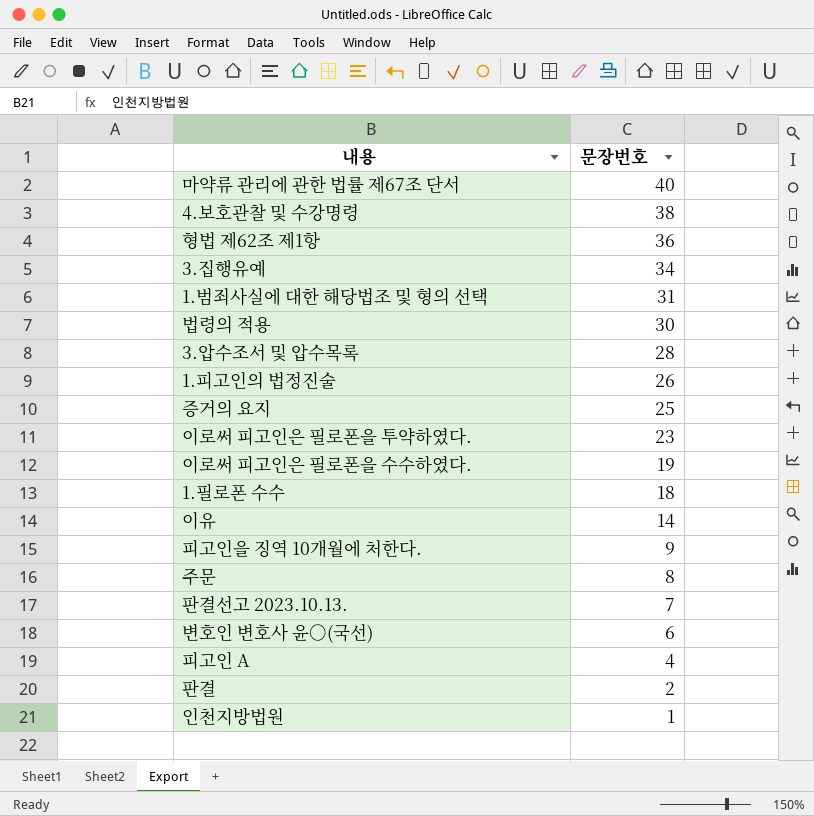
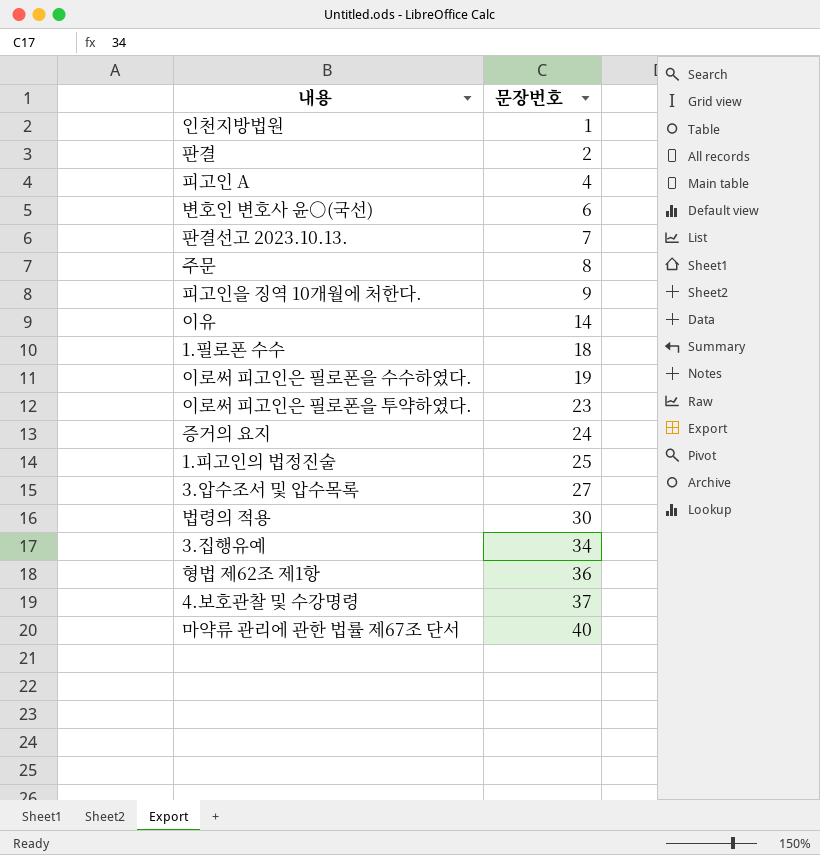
row order: 문장번호 descending -> 문장번호 ascending
row 1.범죄사실에 대한 해당법조 및 형의 선택: 31 -> none
증거의 요지 | 문장번호: 25 -> 24
1.피고인의 법정진술 | 문장번호: 26 -> 25
3.압수조서 및 압수목록 | 문장번호: 28 -> 27
4.보호관찰 및 수강명령 | 문장번호: 38 -> 37

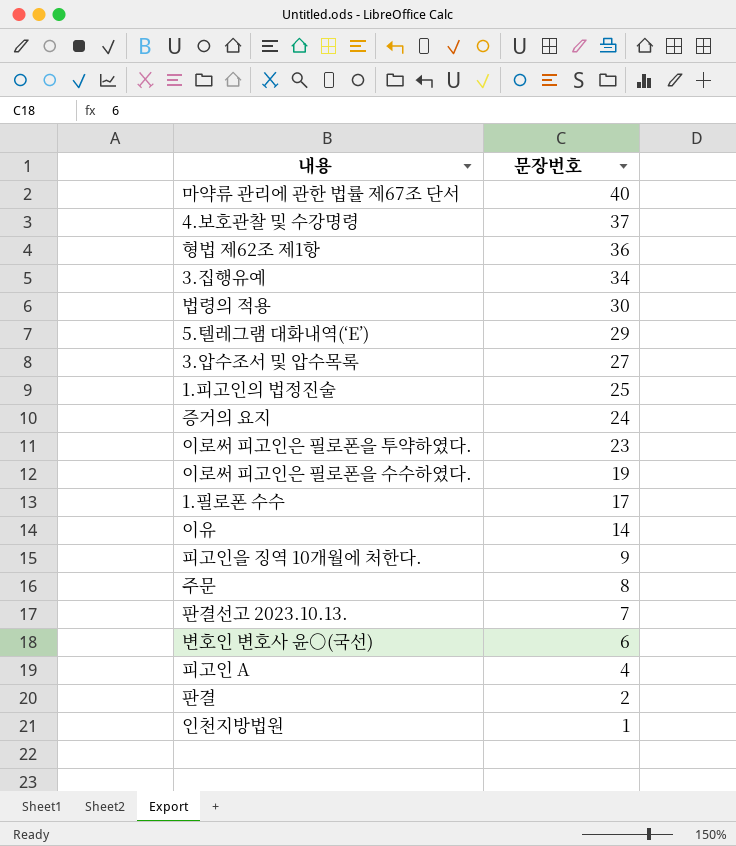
row order: 문장번호 ascending -> 문장번호 descending
row 5.텔레그램 대화내역(‘E’): none -> 29
1.필로폰 수수 | 문장번호: 18 -> 17

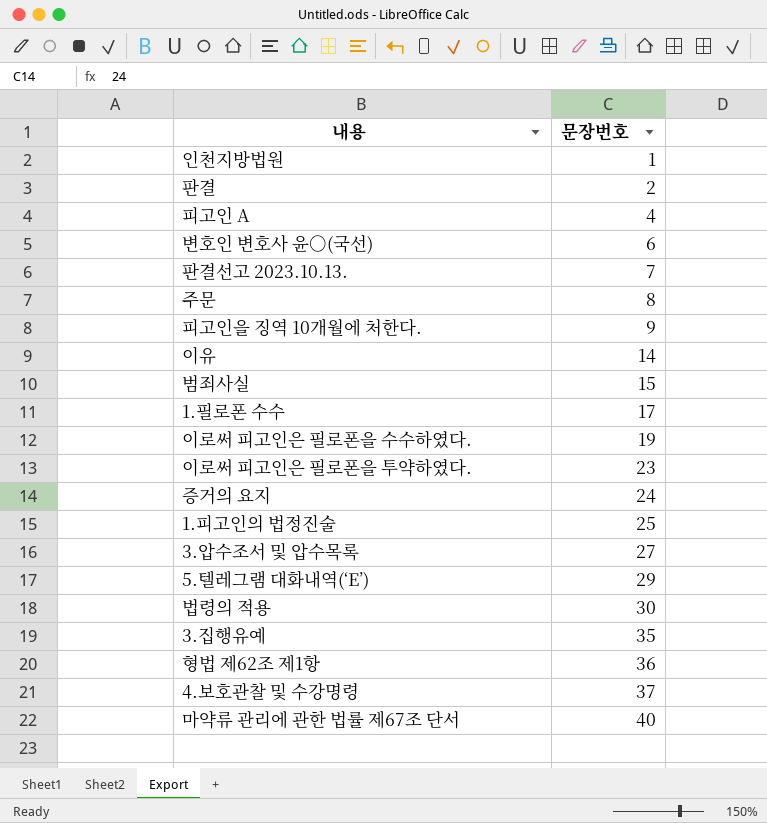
row order: 문장번호 descending -> 문장번호 ascending
row 범죄사실: none -> 15
3.집행유예 | 문장번호: 34 -> 35

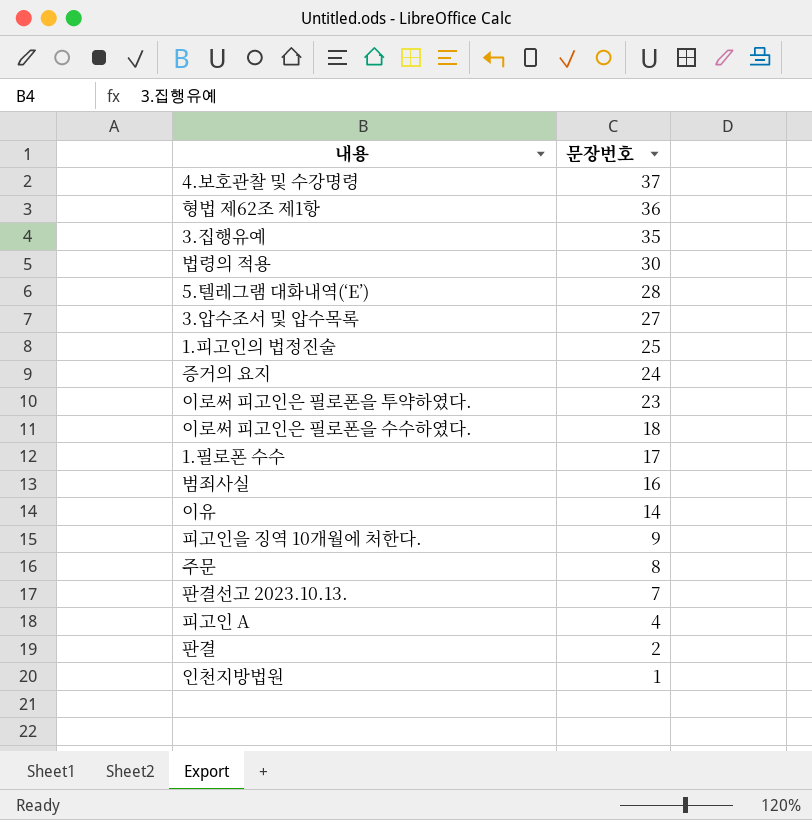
row order: 문장번호 ascending -> 문장번호 descending
row 변호인 변호사 윤○(국선): 6 -> none
row 마약류 관리에 관한 법률 제67조 단서: 40 -> none
5.텔레그램 대화내역(‘E’) | 문장번호: 29 -> 28
이로써 피고인은 필로폰을 수수하였다. | 문장번호: 19 -> 18
범죄사실 | 문장번호: 15 -> 16

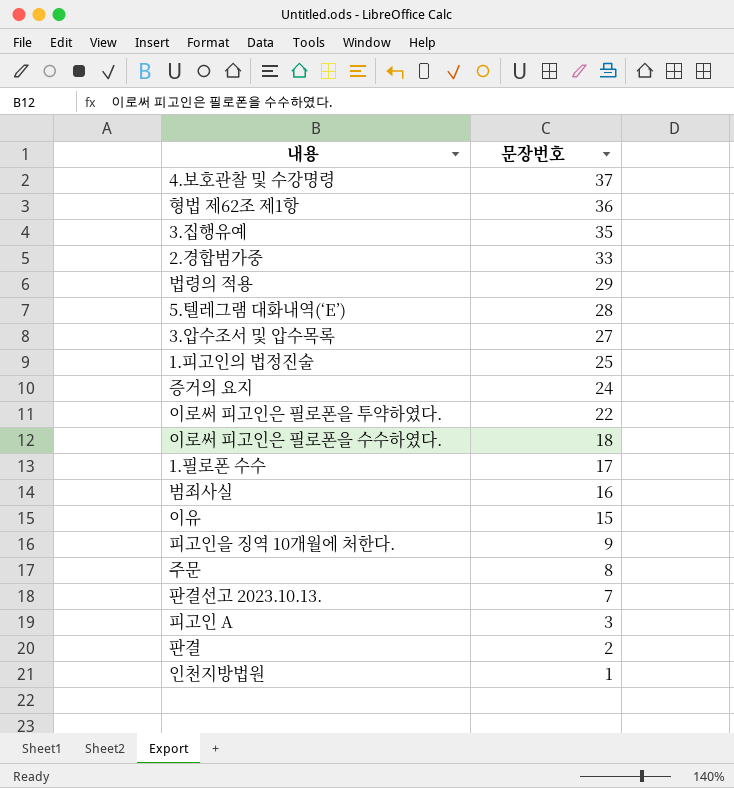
row 2.경합범가중: none -> 33
법령의 적용 | 문장번호: 30 -> 29
이로써 피고인은 필로폰을 투약하였다. | 문장번호: 23 -> 22
이유 | 문장번호: 14 -> 15
피고인 A | 문장번호: 4 -> 3

